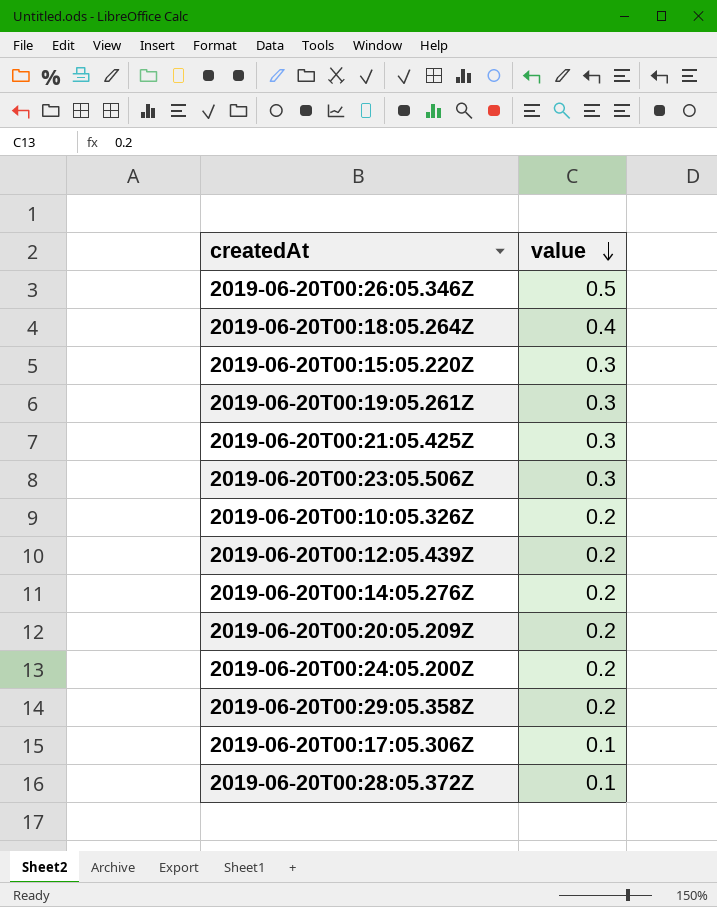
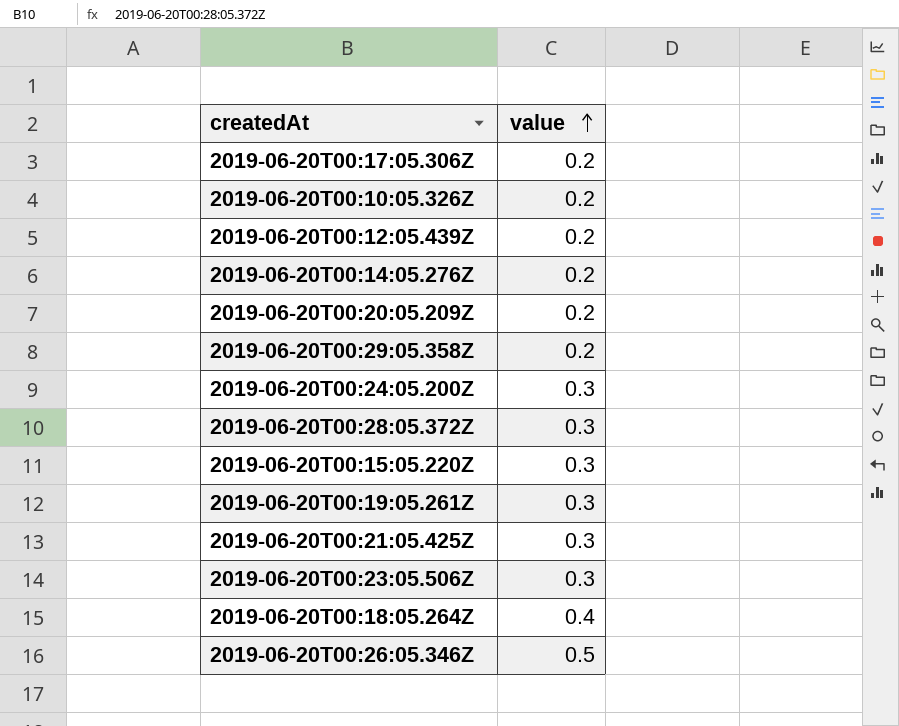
row order: value descending -> value ascending
2019-06-20T00:17:05.306Z | value: 0.1 -> 0.2
2019-06-20T00:24:05.200Z | value: 0.2 -> 0.3
2019-06-20T00:28:05.372Z | value: 0.1 -> 0.3

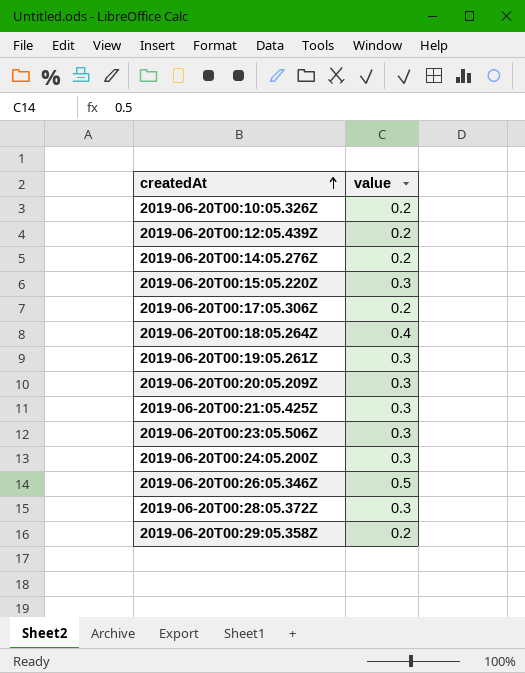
row order: value ascending -> createdAt ascending
2019-06-20T00:20:05.209Z | value: 0.2 -> 0.3

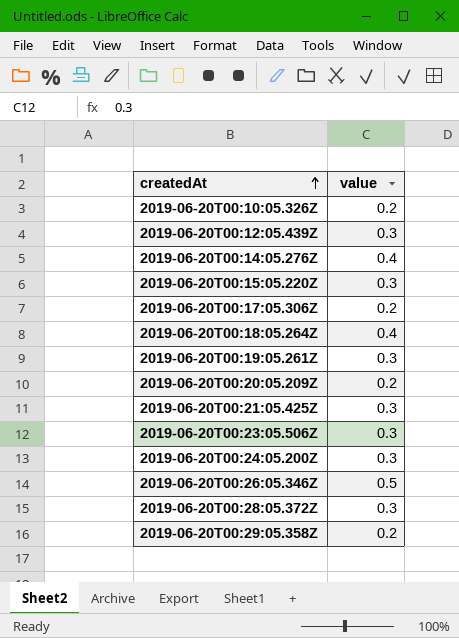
2019-06-20T00:12:05.439Z | value: 0.2 -> 0.3
2019-06-20T00:14:05.276Z | value: 0.2 -> 0.4
2019-06-20T00:20:05.209Z | value: 0.3 -> 0.2

